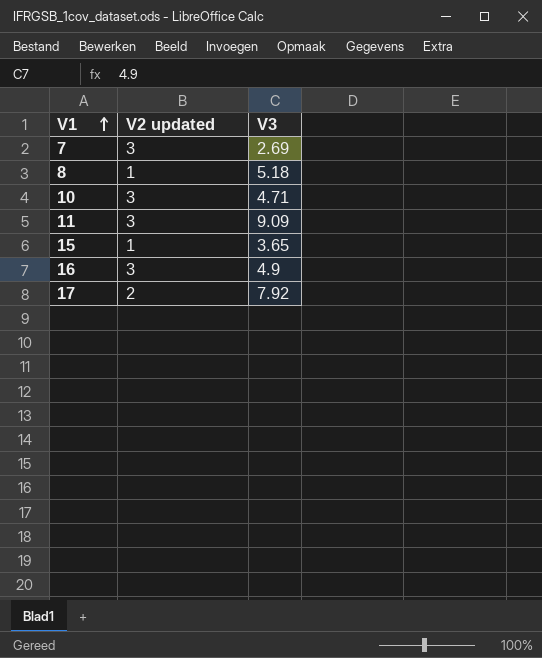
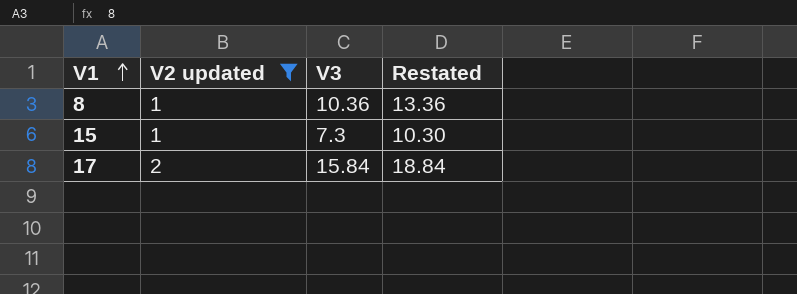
filter: none -> V2 updated != 3
column Restated | formula: none -> [V3] + 3
8 | V3: 5.18 -> 10.36
15 | V3: 3.65 -> 7.3
17 | V3: 7.92 -> 15.84

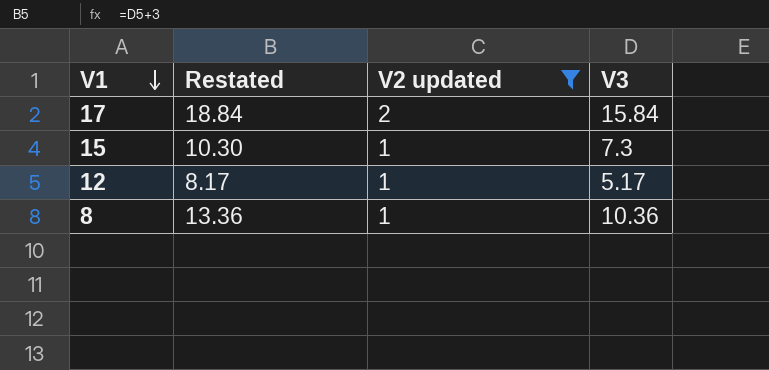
row order: V1 ascending -> V1 descending
column Restated | position: 4 -> 2
row 12: none -> 8.17 | 1 | 5.17

